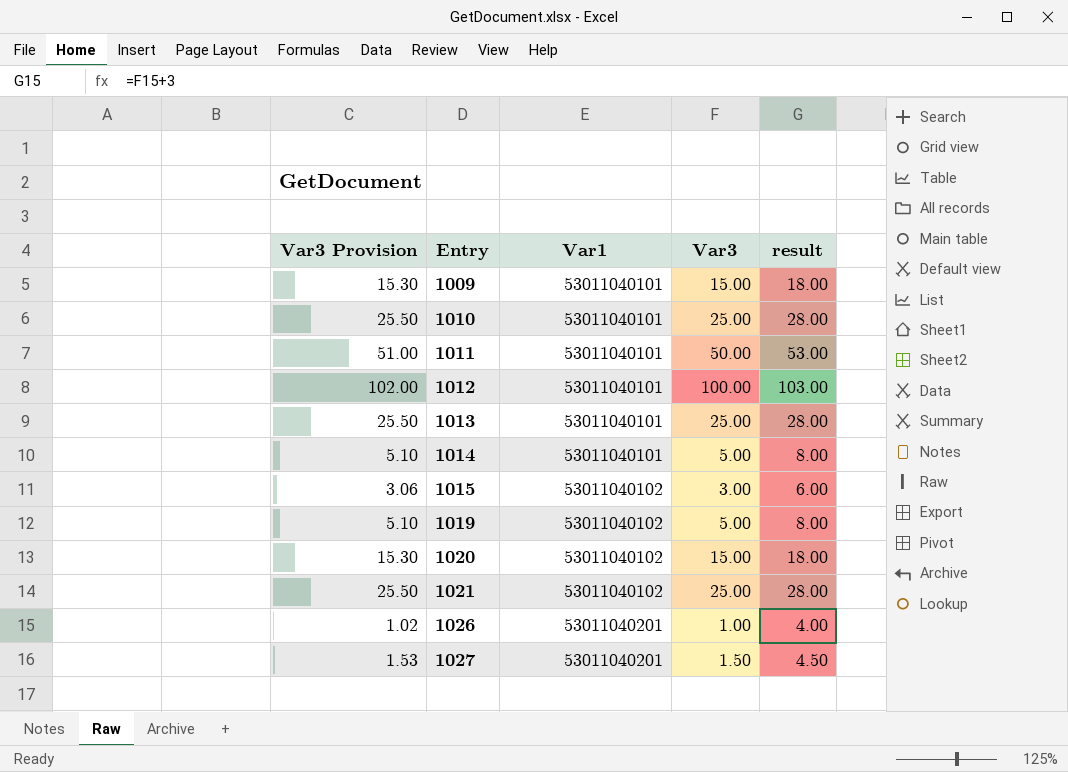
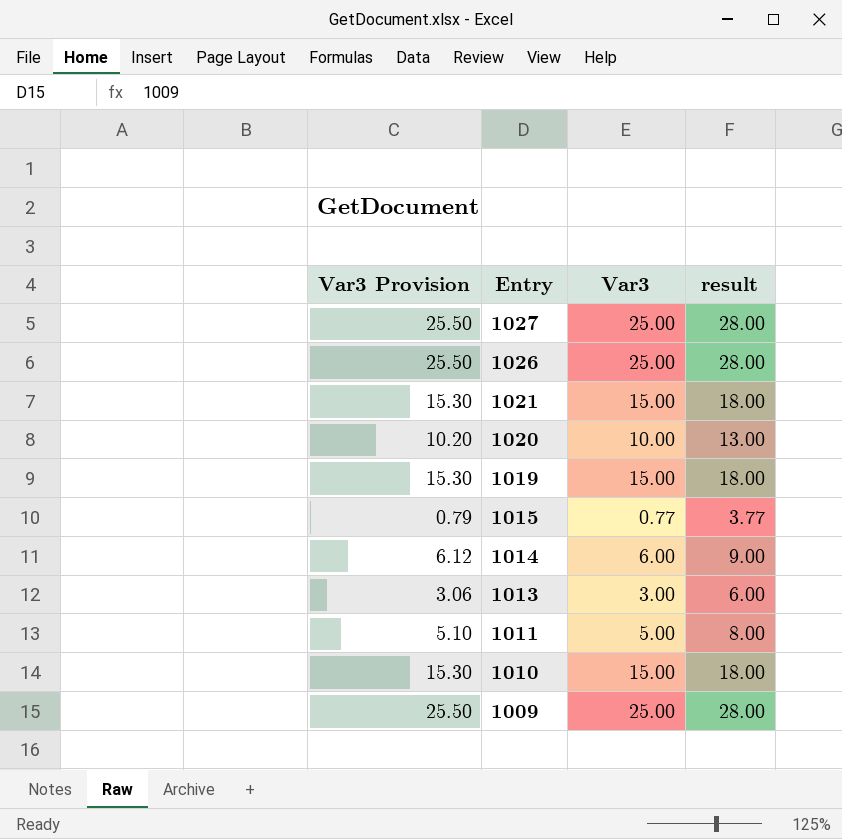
row order: Entry ascending -> Entry descending
column Var1 | position: 3 -> none
row 1012: 102.00 | 53011040101 | 100.00 | 103.00 -> none
1027 | Var3 Provision: 1.53 -> 25.50
1027 | Var3: 1.50 -> 25.00
1027 | result: 4.50 -> 28.00
1026 | Var3 Provision: 1.02 -> 25.50
1026 | Var3: 1.00 -> 25.00
1026 | result: 4.00 -> 28.00
1021 | Var3 Provision: 25.50 -> 15.30
1021 | Var3: 25.00 -> 15.00
1021 | result: 28.00 -> 18.00
1020 | Var3 Provision: 15.30 -> 10.20
1020 | Var3: 15.00 -> 10.00
1020 | result: 18.00 -> 13.00
1019 | Var3 Provision: 5.10 -> 15.30
1019 | Var3: 5.00 -> 15.00
1019 | result: 8.00 -> 18.00
1015 | Var3 Provision: 3.06 -> 0.79
1015 | Var3: 3.00 -> 0.77
1015 | result: 6.00 -> 3.77
1014 | Var3 Provision: 5.10 -> 6.12
1014 | Var3: 5.00 -> 6.00
1014 | result: 8.00 -> 9.00
1013 | Var3 Provision: 25.50 -> 3.06
1013 | Var3: 25.00 -> 3.00
1013 | result: 28.00 -> 6.00
1011 | Var3 Provision: 51.00 -> 5.10
1011 | Var3: 50.00 -> 5.00
1011 | result: 53.00 -> 8.00
1010 | Var3 Provision: 25.50 -> 15.30
1010 | Var3: 25.00 -> 15.00
1010 | result: 28.00 -> 18.00
1009 | Var3 Provision: 15.30 -> 25.50
1009 | Var3: 15.00 -> 25.00
1009 | result: 18.00 -> 28.00

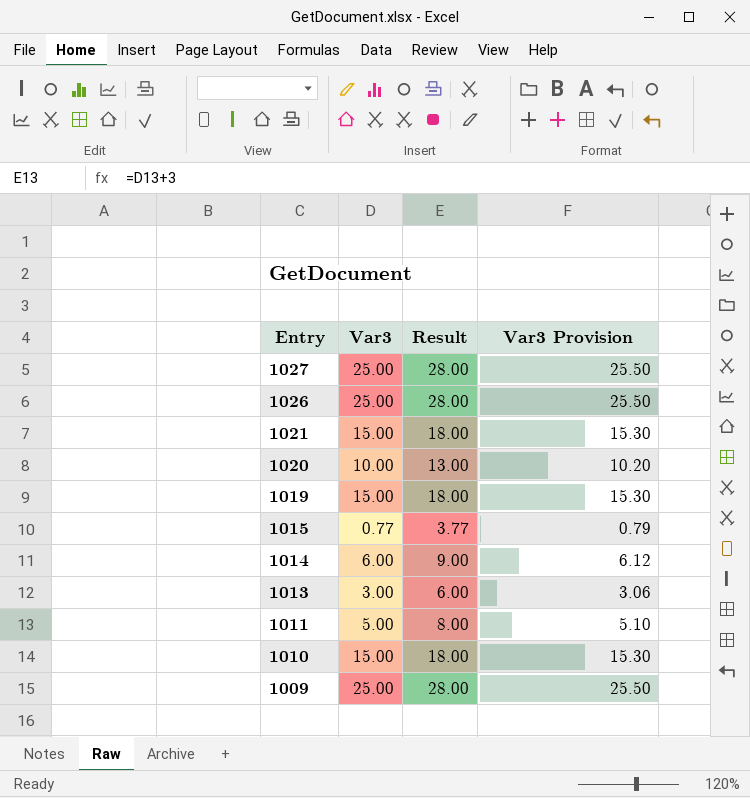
column name: result -> Result
column Var3 Provision | position: 1 -> 4

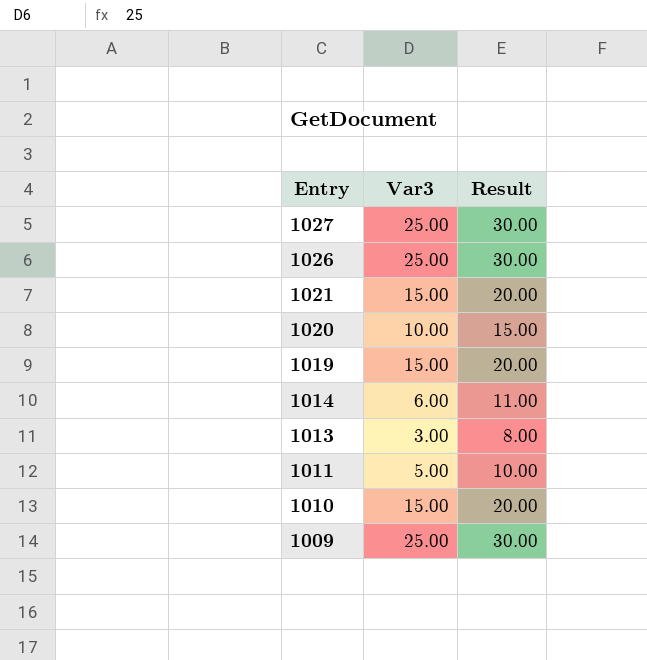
column Var3 Provision | formula: [Var3] * 1.02 -> none
column Result | formula: [Var3] + 3 -> [Var3] + 5
row 1015: 0.77 | 3.77 | 0.79 -> none

